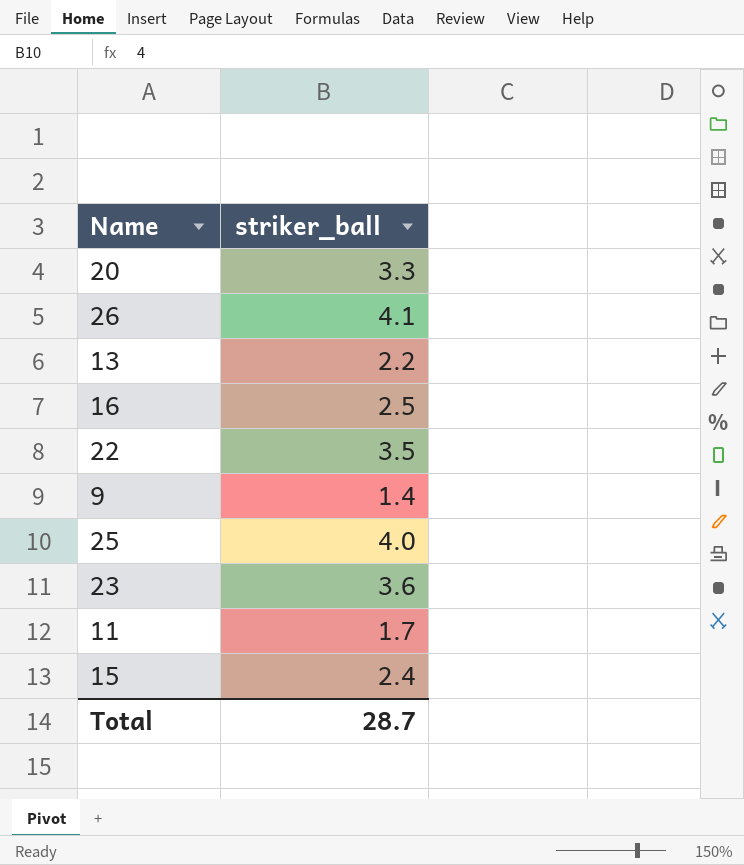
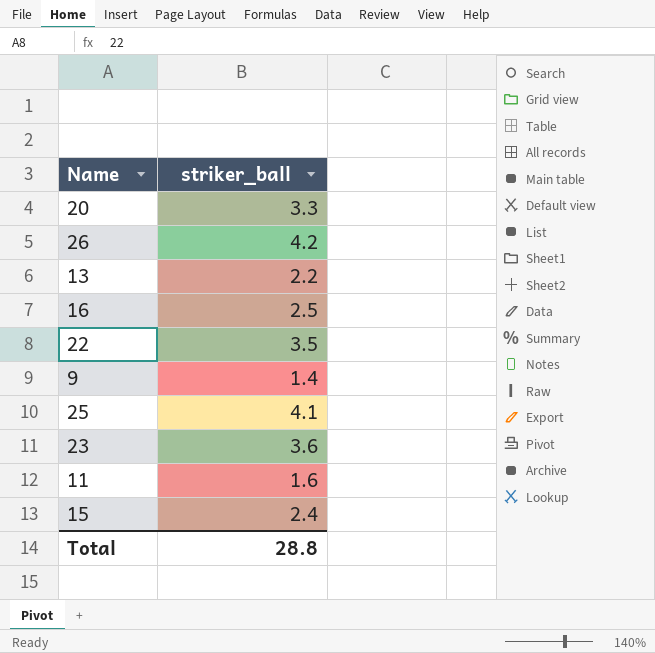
26 | striker_ball: 4.1 -> 4.2
25 | striker_ball: 4.0 -> 4.1
11 | striker_ball: 1.7 -> 1.6
Total | striker_ball: 28.7 -> 28.8

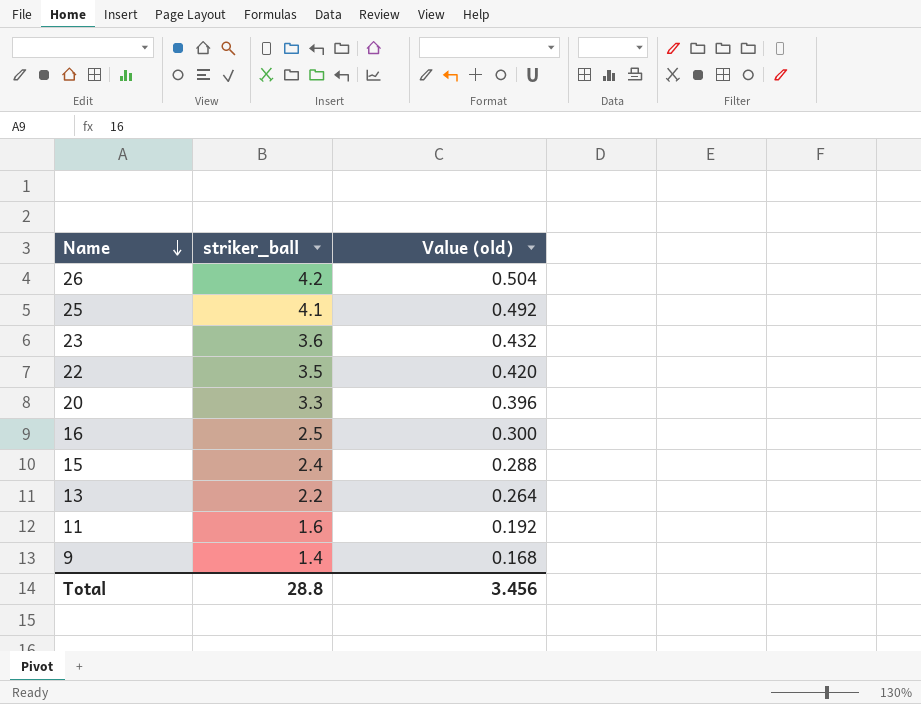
row order: none -> Name descending
column Value (old) | formula: none -> [striker_ball] * 0.12

